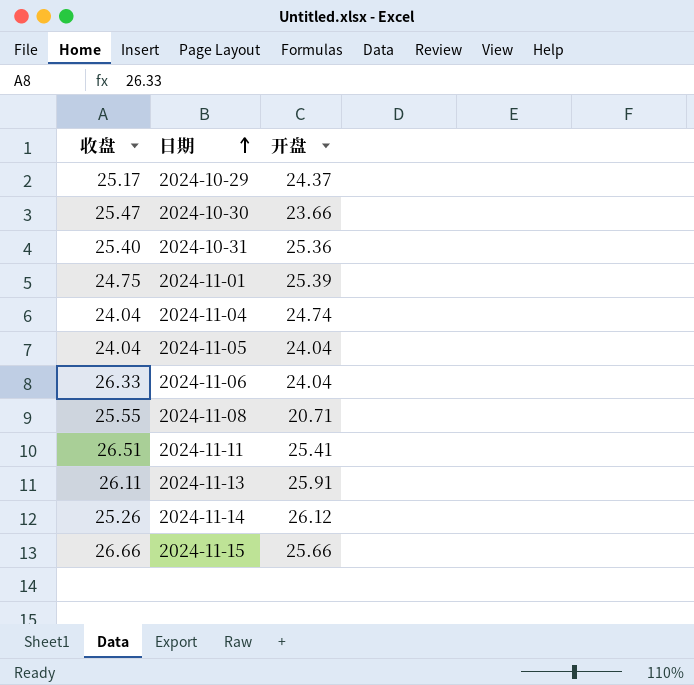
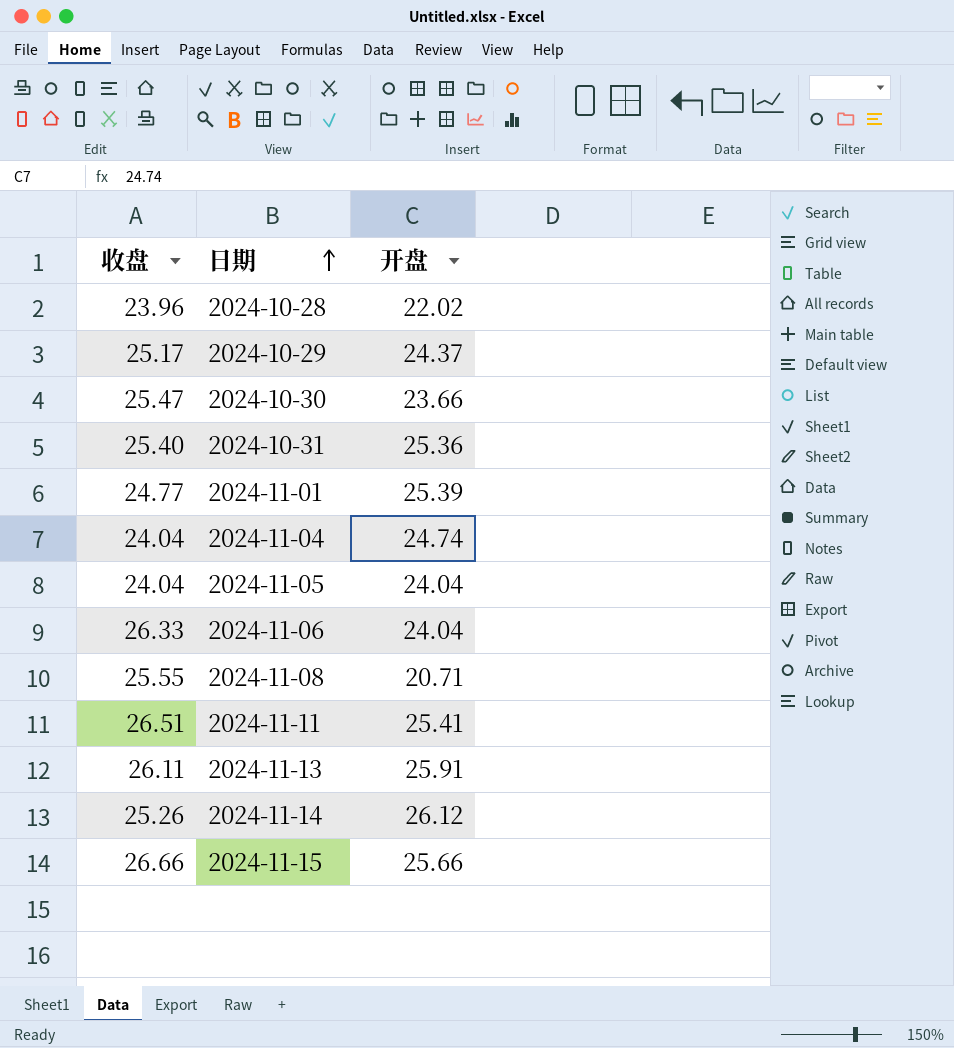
row 2024-10-28: none -> 23.96 | 22.02
2024-11-01 | 收盘: 24.75 -> 24.77

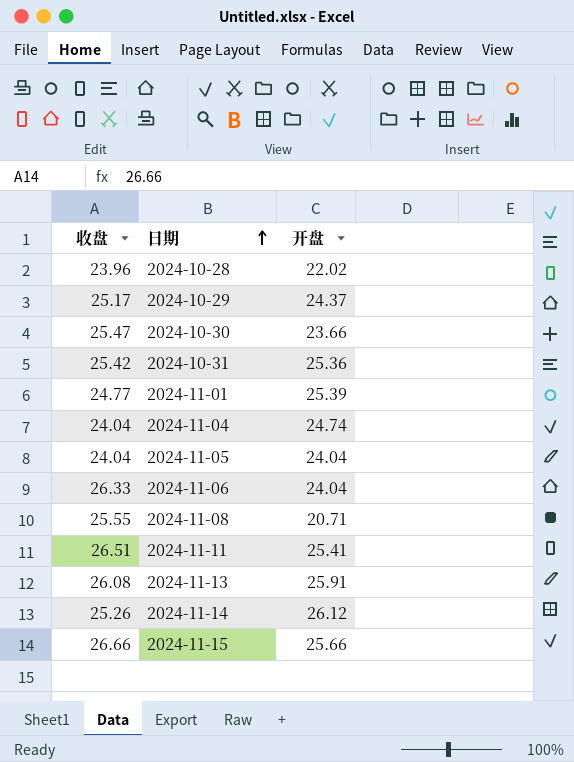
2024-10-31 | 收盘: 25.40 -> 25.42
2024-11-13 | 收盘: 26.11 -> 26.08

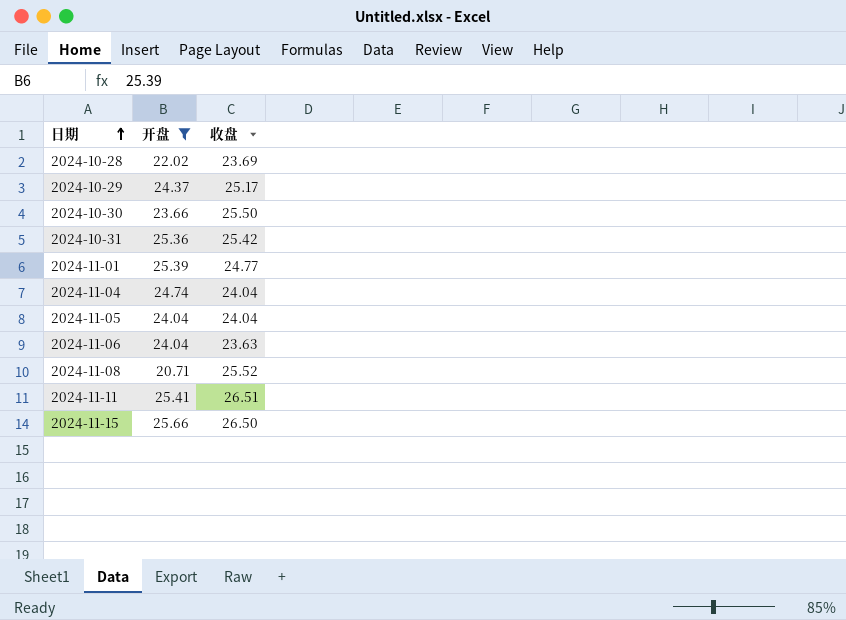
filter: none -> 开盘 <= 25.66
column 收盘 | position: 1 -> 3
2024-10-28 | 收盘: 23.96 -> 23.69
2024-10-30 | 收盘: 25.47 -> 25.50
2024-11-06 | 收盘: 26.33 -> 23.63
2024-11-08 | 收盘: 25.55 -> 25.52
2024-11-15 | 收盘: 26.66 -> 26.50

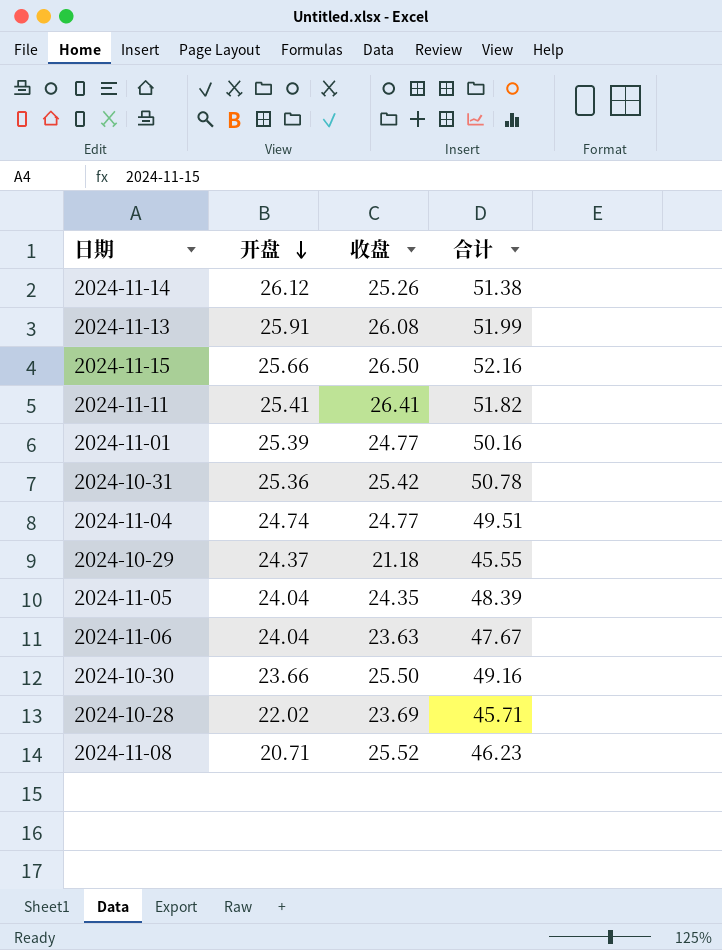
filter: 开盘 <= 25.66 -> none
row order: 日期 ascending -> 开盘 descending
column 合计 | formula: none -> [开盘] + [收盘]
2024-11-11 | 收盘: 26.51 -> 26.41
2024-11-04 | 收盘: 24.04 -> 24.77
2024-10-29 | 收盘: 25.17 -> 21.18
2024-11-05 | 收盘: 24.04 -> 24.35

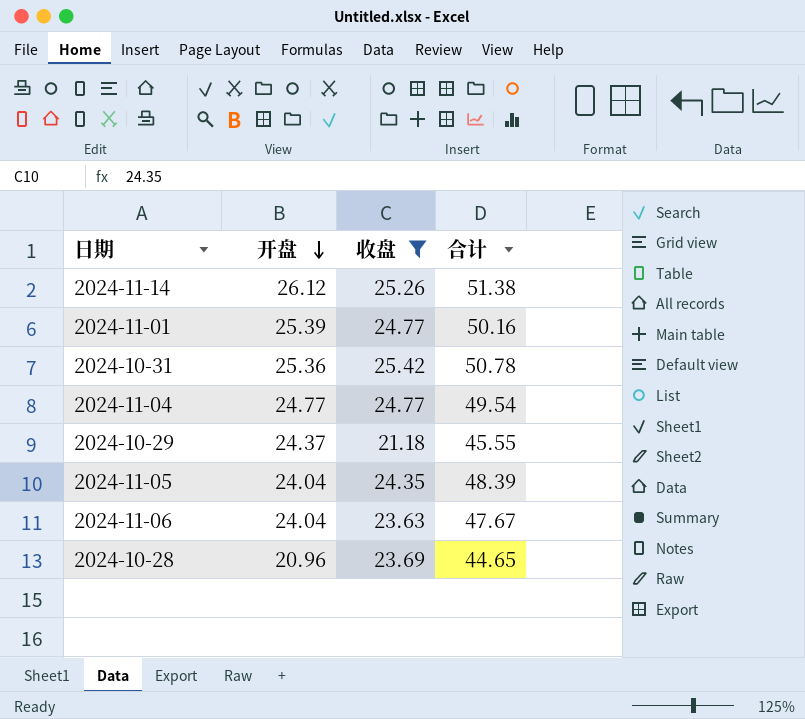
filter: none -> 收盘 <= 25.42
2024-11-04 | 开盘: 24.74 -> 24.77
2024-11-04 | 合计: 49.51 -> 49.54
2024-10-28 | 开盘: 22.02 -> 20.96
2024-10-28 | 合计: 45.71 -> 44.65

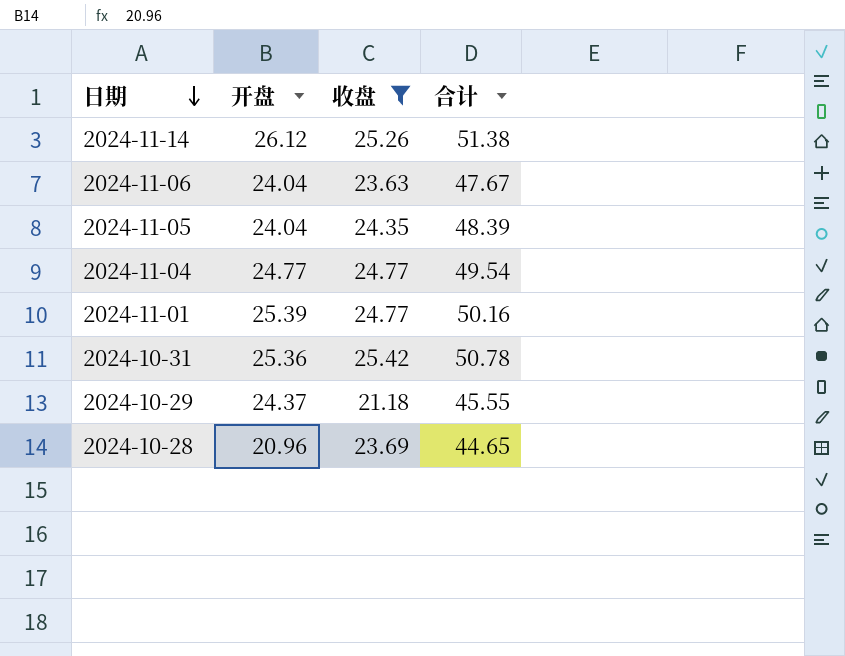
row order: 开盘 descending -> 日期 descending

